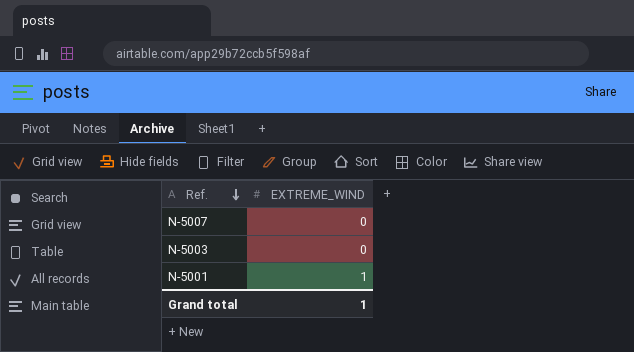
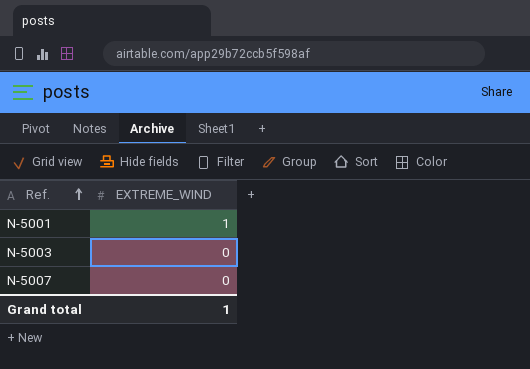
row order: Ref. descending -> Ref. ascending

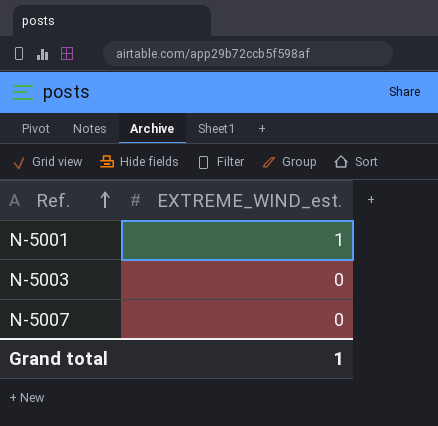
column name: EXTREME_WIND -> EXTREME_WIND_est.

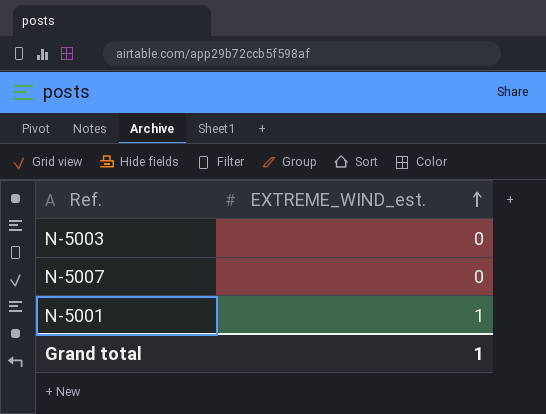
row order: Ref. ascending -> EXTREME_WIND_est. ascending

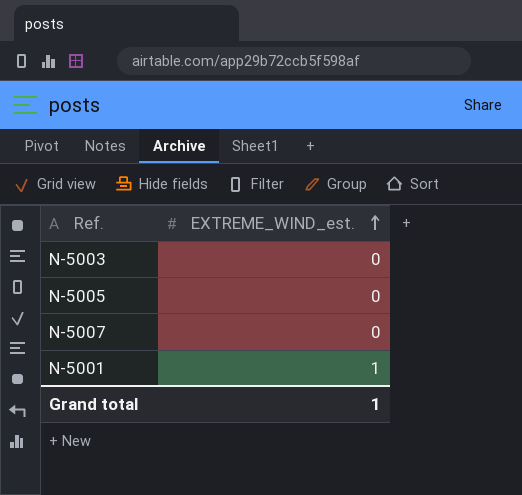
row N-5005: none -> 0

